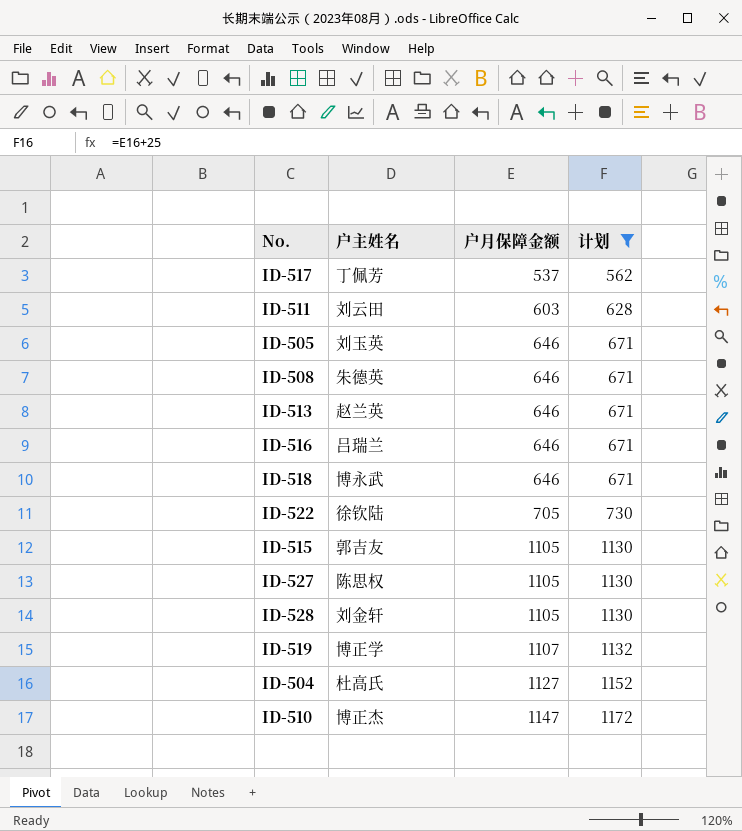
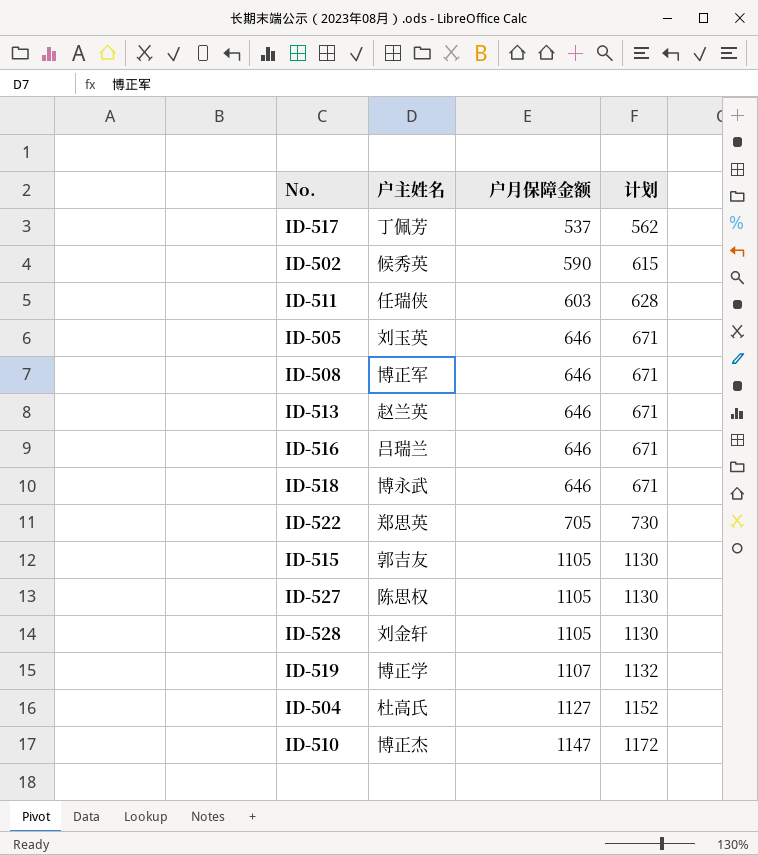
filter: 计划 != 615 -> none
ID-511 | 户主姓名: 刘云田 -> 任瑞侠
ID-508 | 户主姓名: 朱德英 -> 博正军
ID-522 | 户主姓名: 徐钦陆 -> 郑思英

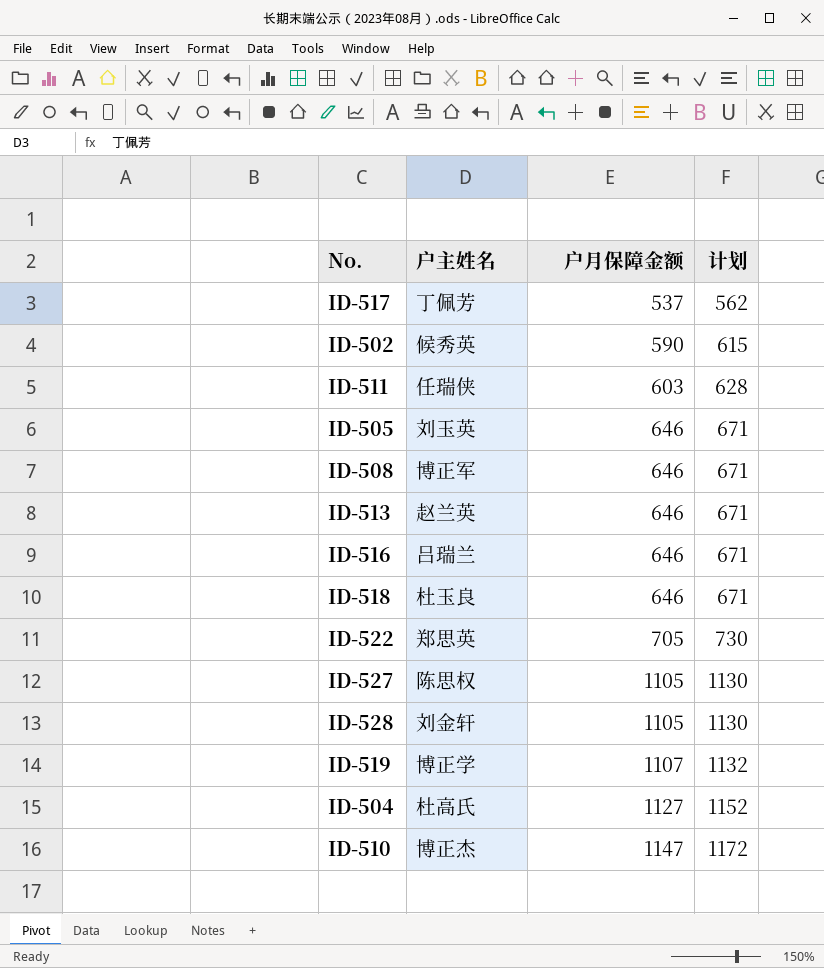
row ID-515: 郭吉友 | 1105 | 1130 -> none
ID-518 | 户主姓名: 博永武 -> 杜玉良

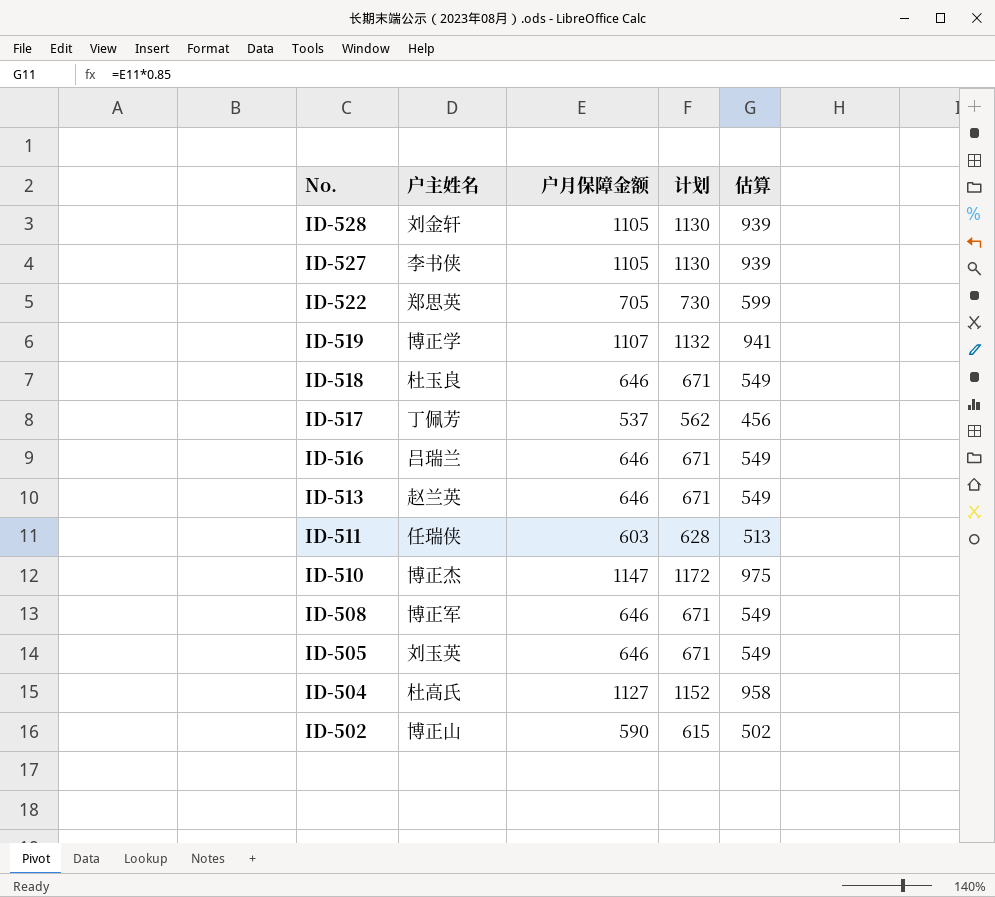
row order: 户月保障金额 ascending -> No. descending
column 估算 | formula: none -> [户月保障金额] * 0.85
ID-527 | 户主姓名: 陈思权 -> 李书侠
ID-502 | 户主姓名: 候秀英 -> 博正山

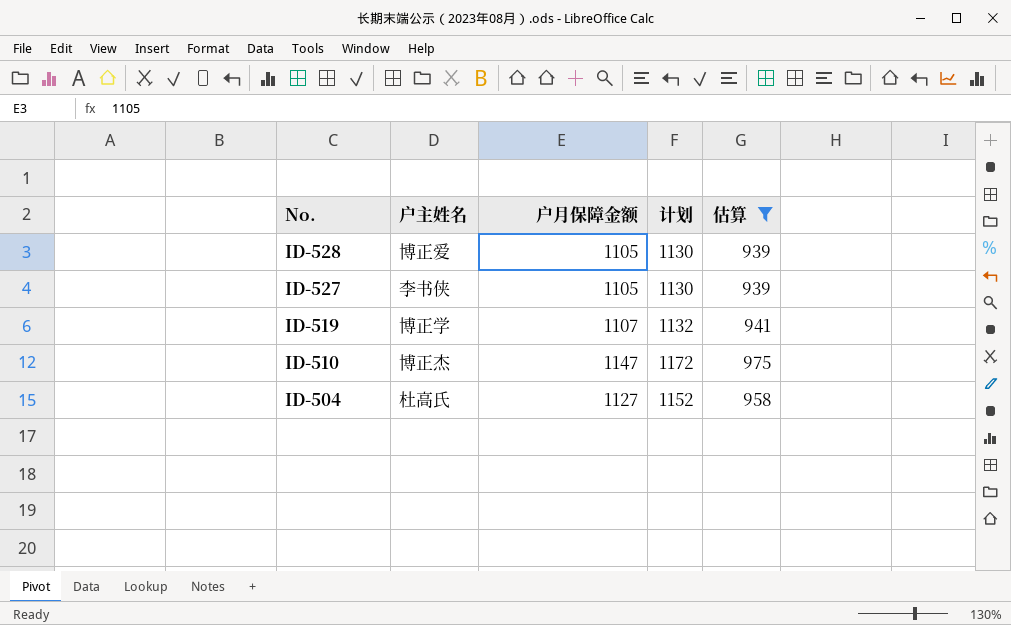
filter: none -> 估算 >= 939
ID-528 | 户主姓名: 刘金轩 -> 博正爱

